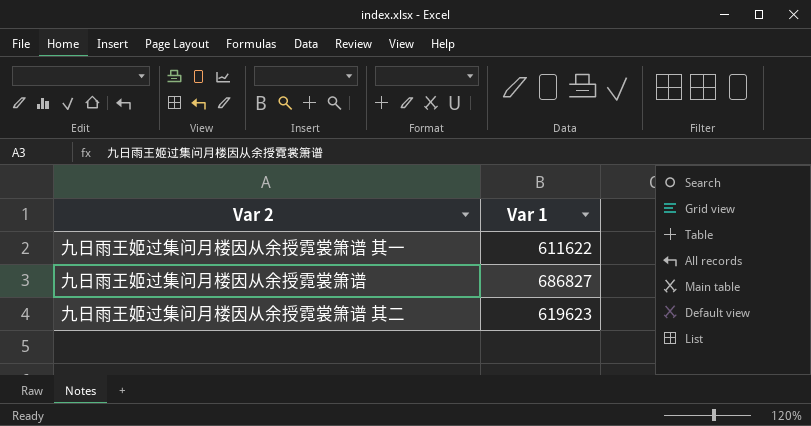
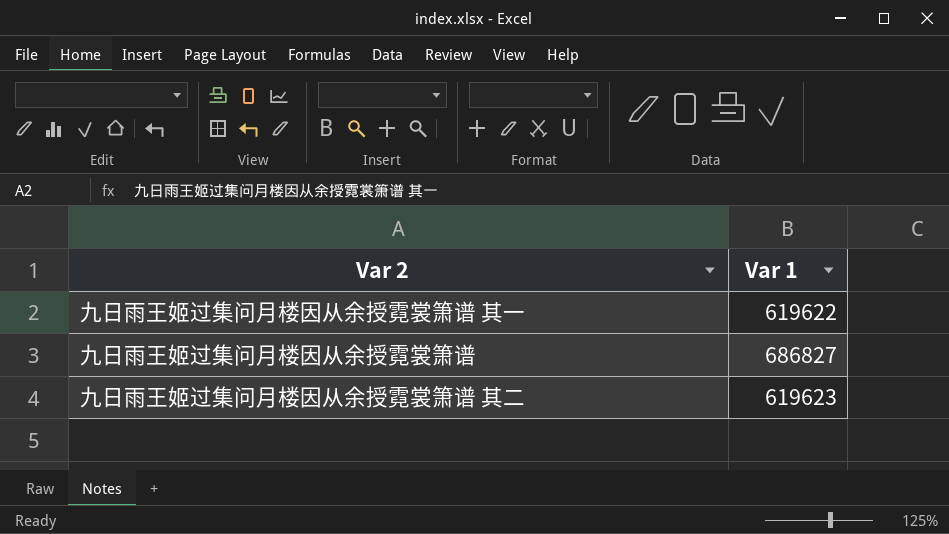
九日雨王姬过集问月楼因从余授霓裳箫谱 其一 | Var 1: 611622 -> 619622

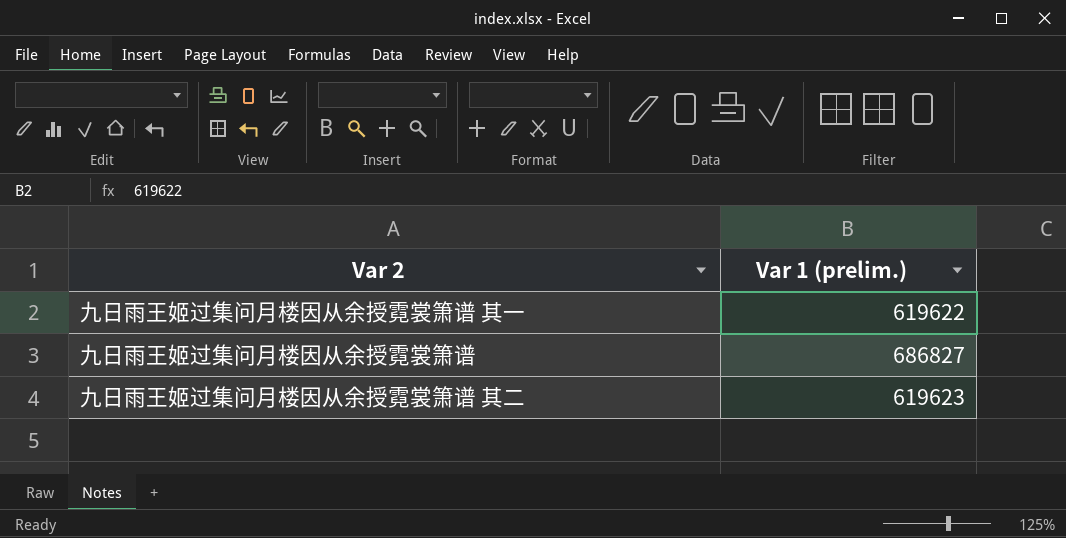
column name: Var 1 -> Var 1 (prelim.)

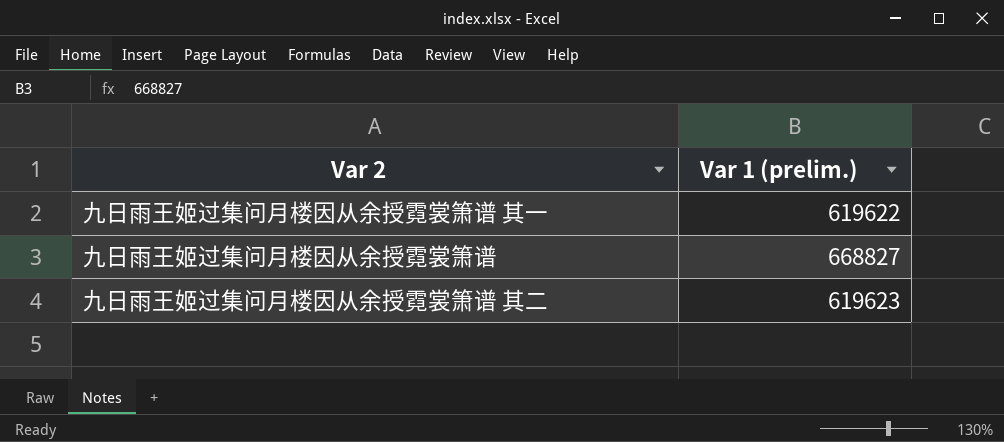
九日雨王姬过集问月楼因从余授霓裳箫谱 | Var 1 (prelim.): 686827 -> 668827

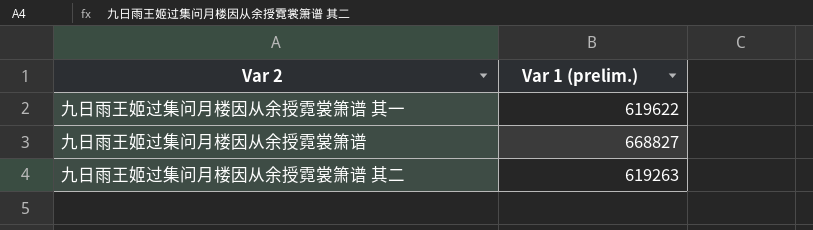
九日雨王姬过集问月楼因从余授霓裳箫谱 其二 | Var 1 (prelim.): 619623 -> 619263

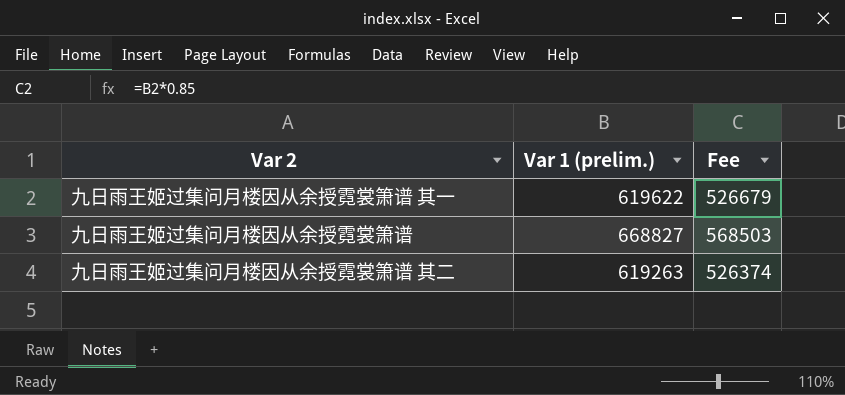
column Fee | formula: none -> [Var 1 (prelim.)] * 0.85

